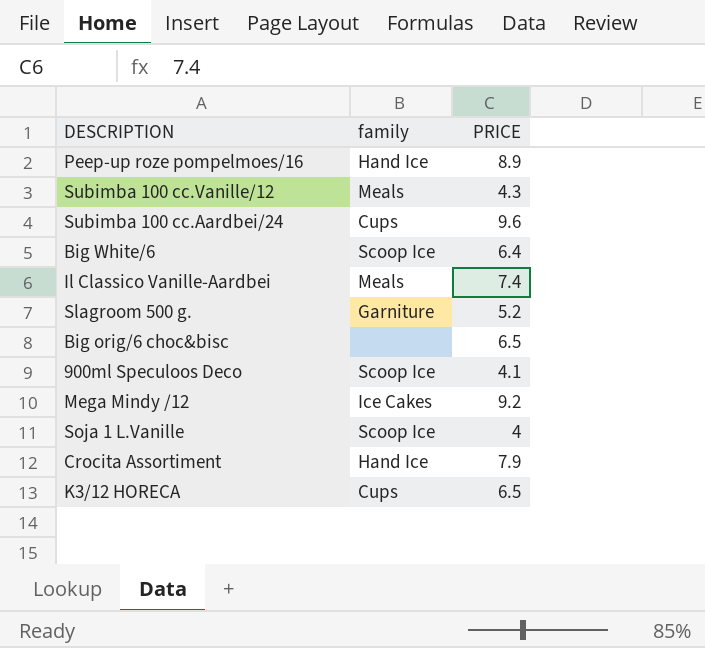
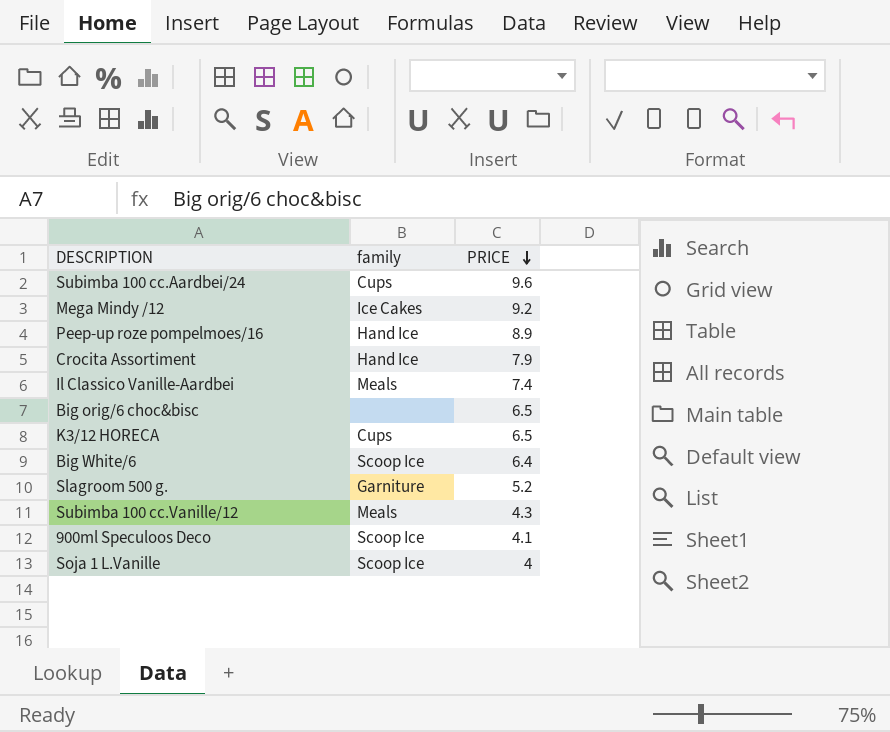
row order: none -> PRICE descending

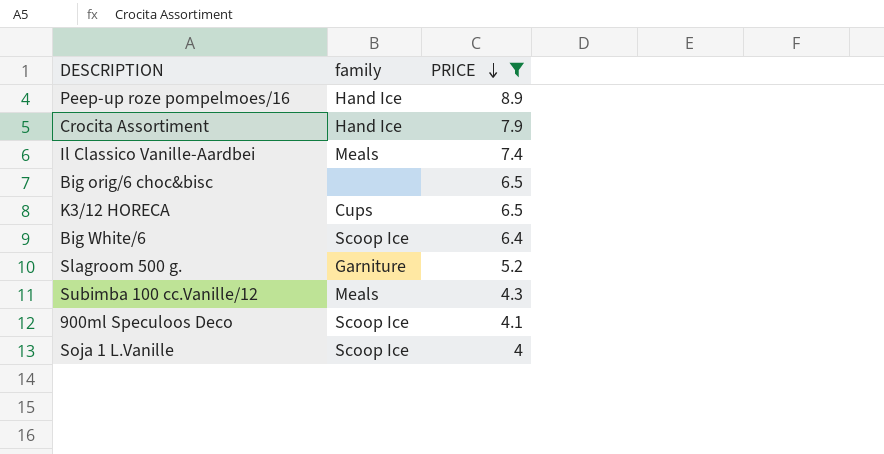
filter: none -> PRICE <= 8.9

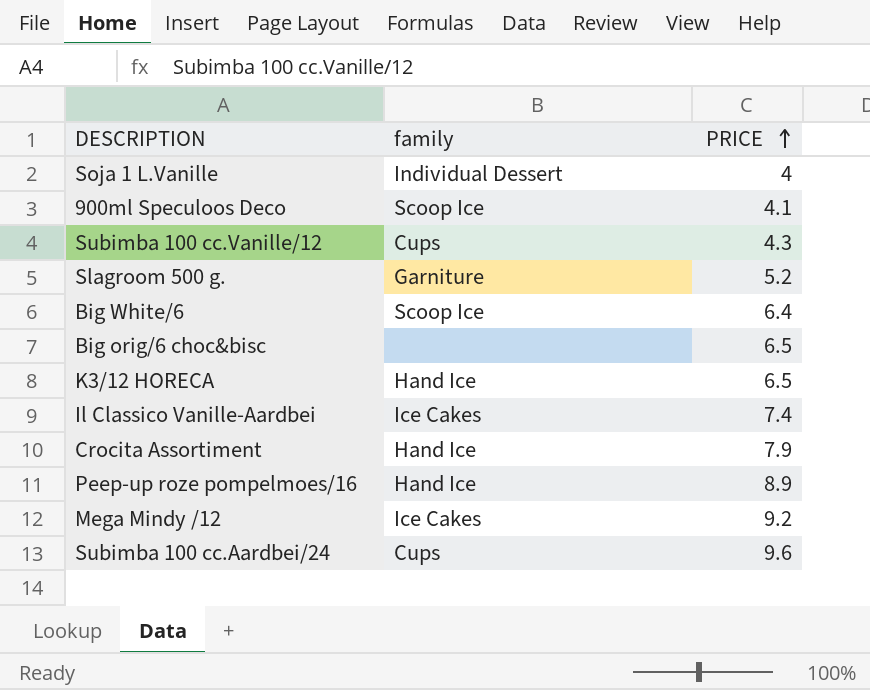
filter: PRICE <= 8.9 -> none
row order: PRICE descending -> PRICE ascending
Soja 1 L.Vanille | family: Scoop Ice -> Individual Dessert
Subimba 100 cc.Vanille/12 | family: Meals -> Cups
K3/12 HORECA | family: Cups -> Hand Ice
Il Classico Vanille-Aardbei | family: Meals -> Ice Cakes

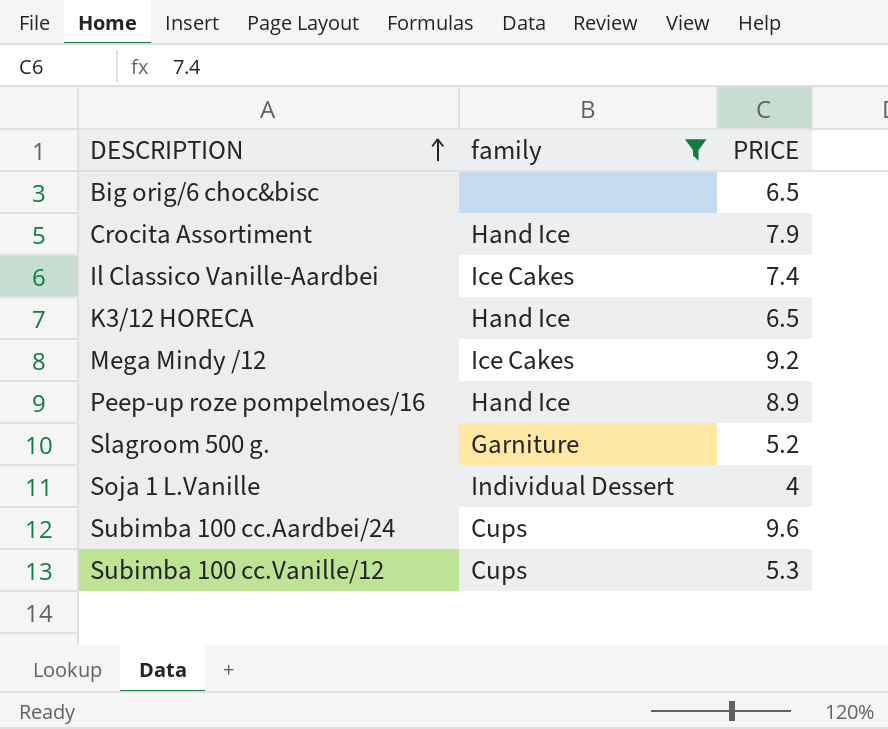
filter: none -> family != Scoop Ice
row order: PRICE ascending -> DESCRIPTION ascending
Subimba 100 cc.Vanille/12 | PRICE: 4.3 -> 5.3

